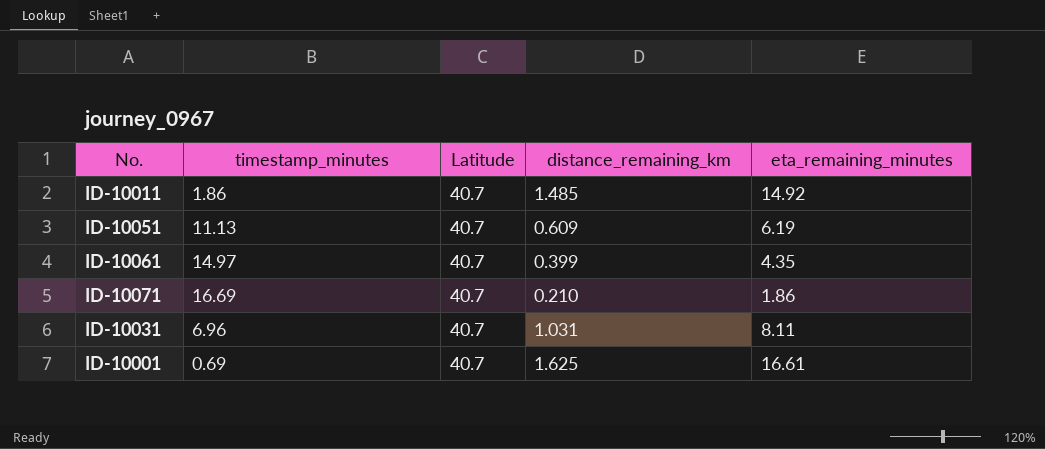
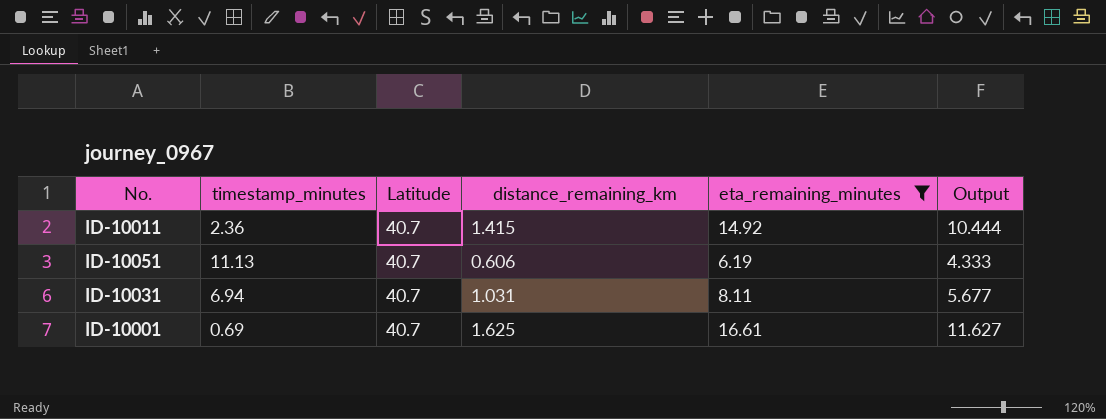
filter: none -> eta_remaining_minutes >= 6.19
column Output | formula: none -> [eta_remaining_minutes] * 0.7
ID-10011 | timestamp_minutes: 1.86 -> 2.36
ID-10011 | distance_remaining_km: 1.485 -> 1.415
ID-10051 | distance_remaining_km: 0.609 -> 0.606
ID-10031 | timestamp_minutes: 6.96 -> 6.94

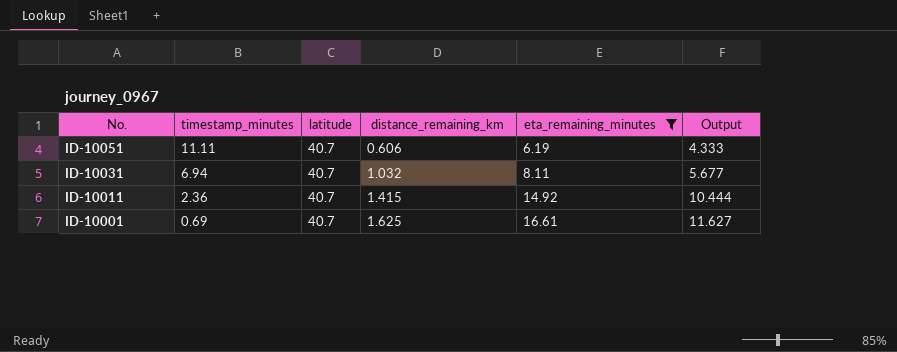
row order: none -> No. descending
column name: Latitude -> latitude
ID-10051 | timestamp_minutes: 11.13 -> 11.11
ID-10031 | distance_remaining_km: 1.031 -> 1.032

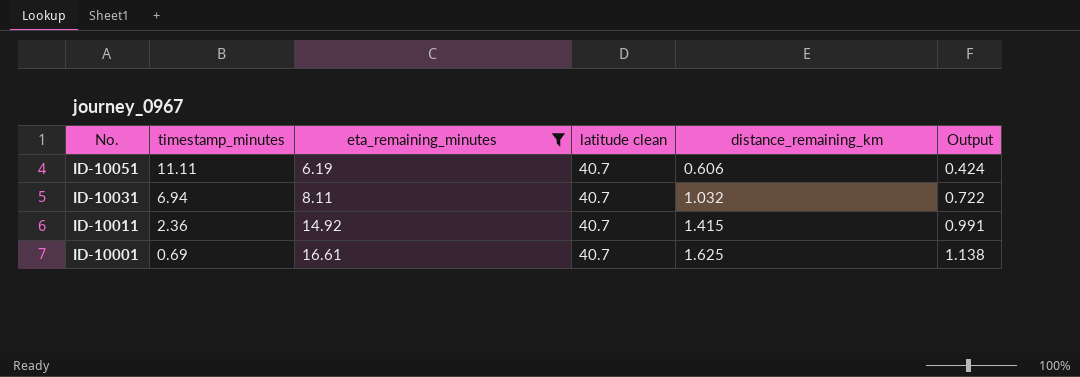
column eta_remaining_minutes | position: 5 -> 3
column name: latitude -> latitude clean
column Output | formula: [eta_remaining_minutes] * 0.7 -> [distance_remaining_km] * 0.7

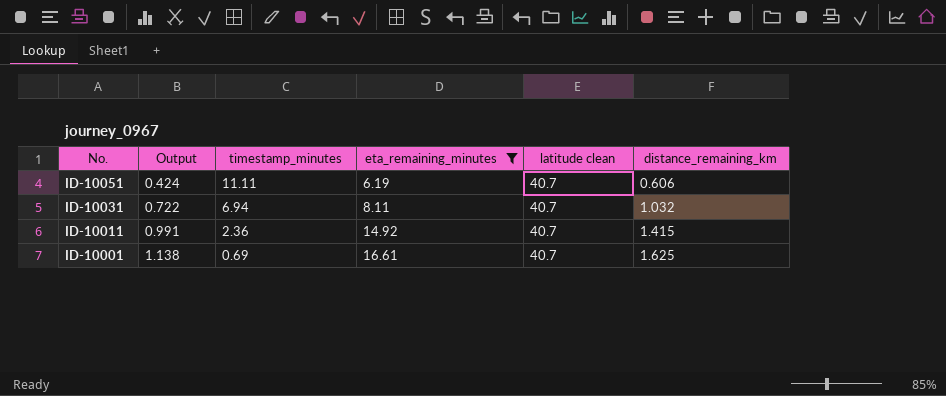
column Output | position: 6 -> 2

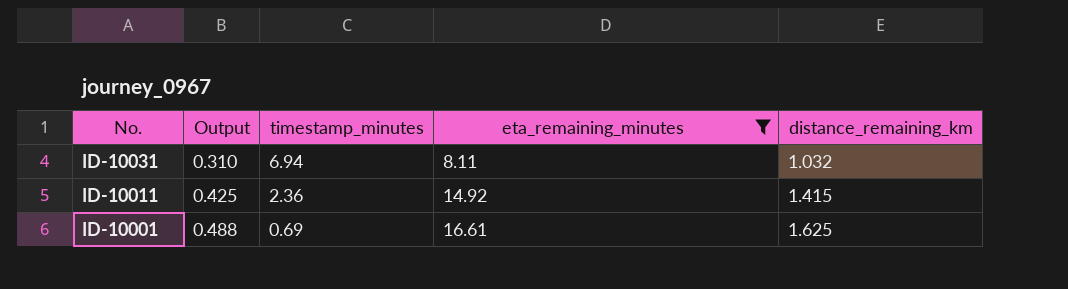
column latitude clean | position: 5 -> none
column Output | formula: [distance_remaining_km] * 0.7 -> [distance_remaining_km] * 0.3
row ID-10051: 0.424 | 11.11 | 6.19 | 40.7 | 0.606 -> none

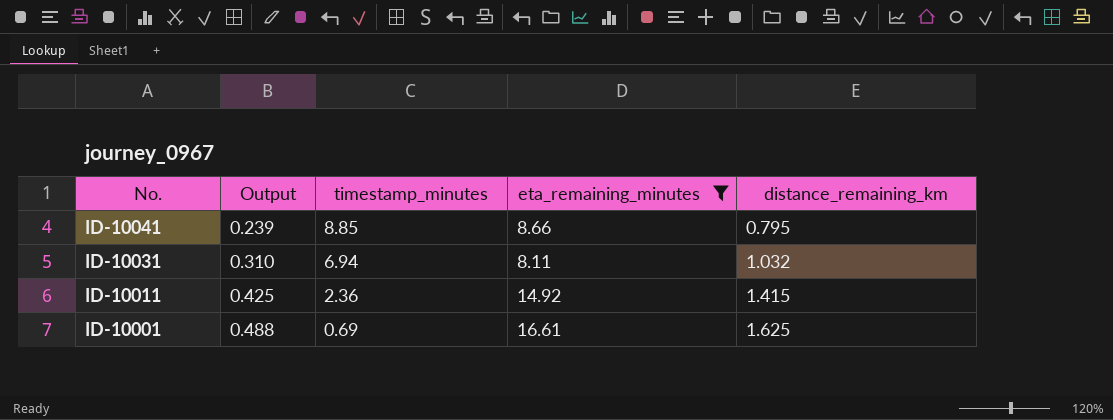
row ID-10041: none -> 0.239 | 8.85 | 8.66 | 0.795

